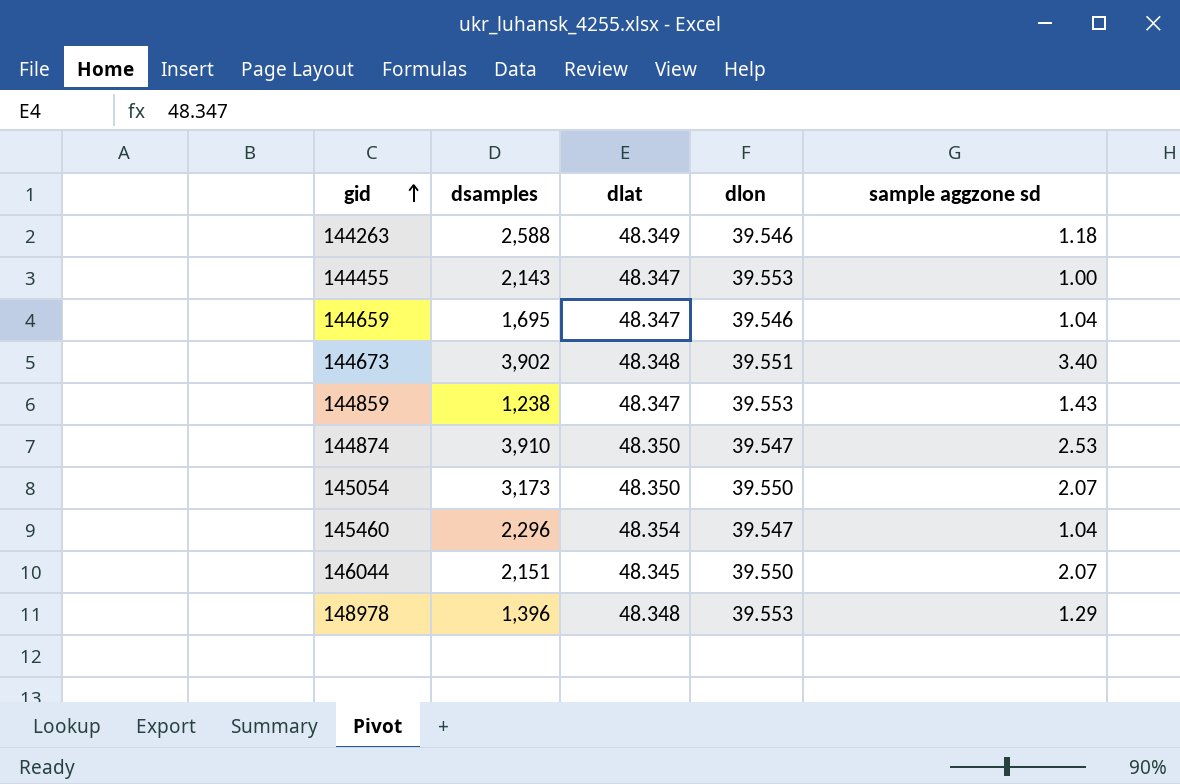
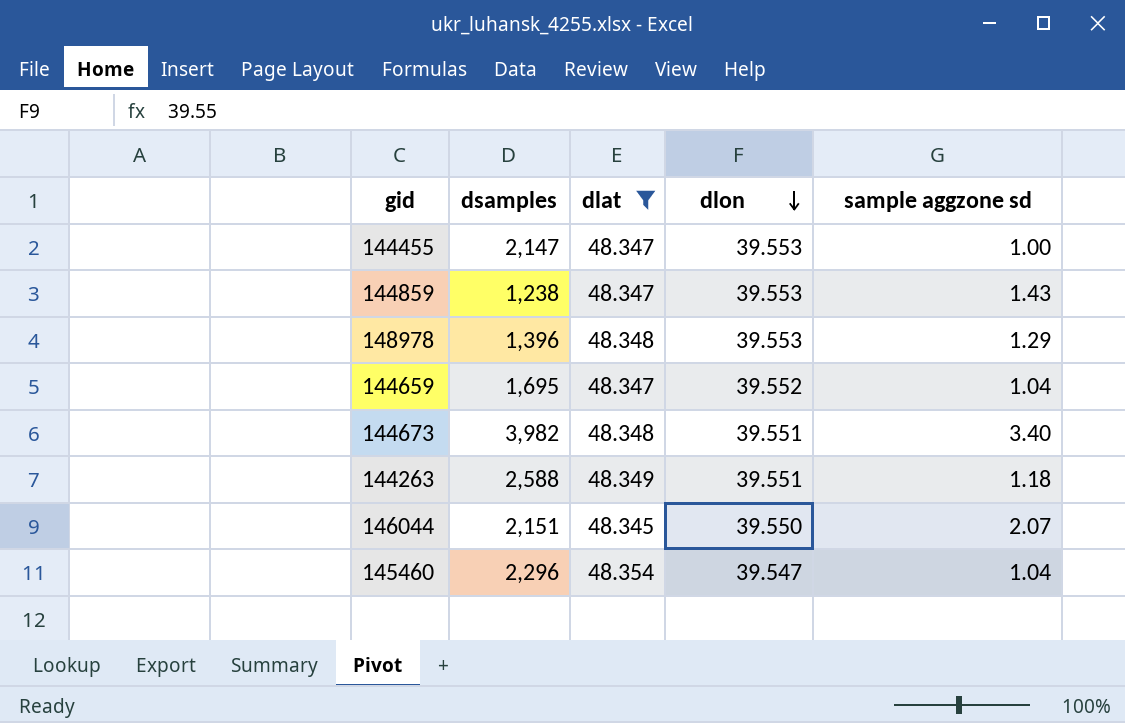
filter: none -> dlat != 48.350
row order: gid ascending -> dlon descending
144455 | dsamples: 2,143 -> 2,147
144659 | dlon: 39.546 -> 39.552
144673 | dsamples: 3,902 -> 3,982
144263 | dlon: 39.546 -> 39.551

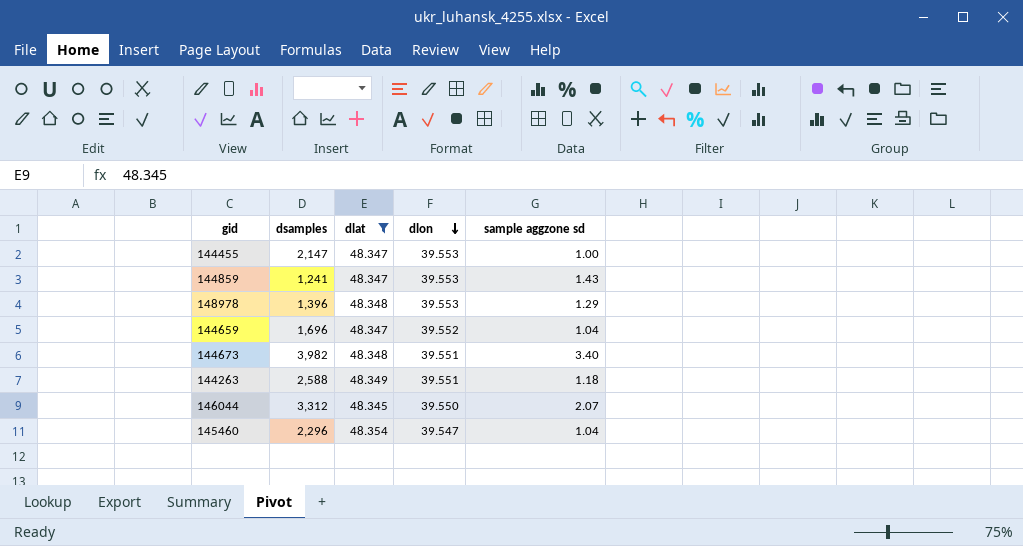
144859 | dsamples: 1,238 -> 1,241
144659 | dsamples: 1,695 -> 1,696
146044 | dsamples: 2,151 -> 3,312

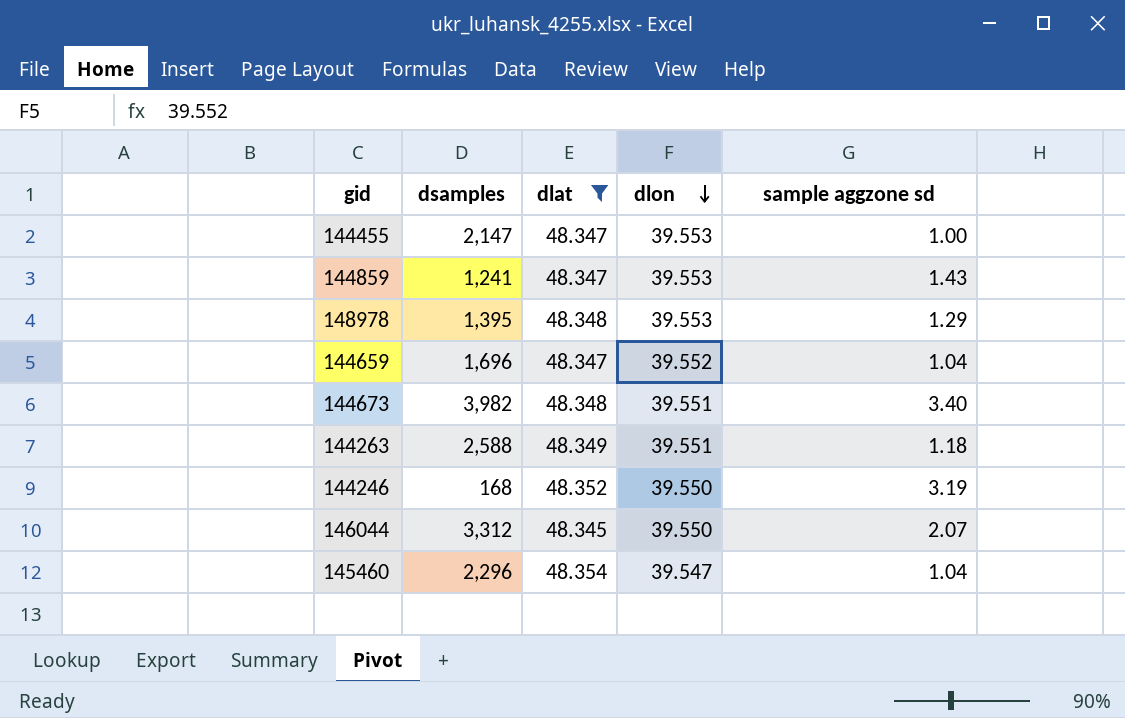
148978 | dsamples: 1,396 -> 1,395
row 144246: none -> 168 | 48.352 | 39.550 | 3.19

